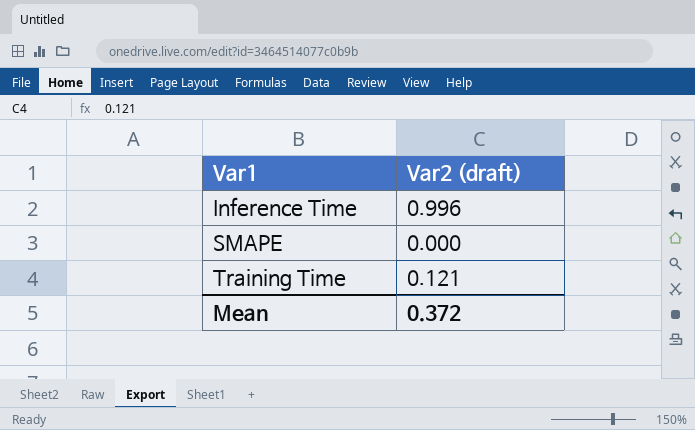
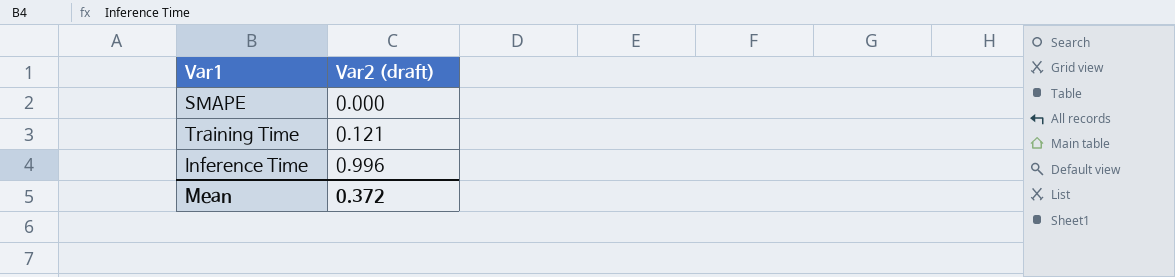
row order: Var1 ascending -> Var2 (draft) ascending

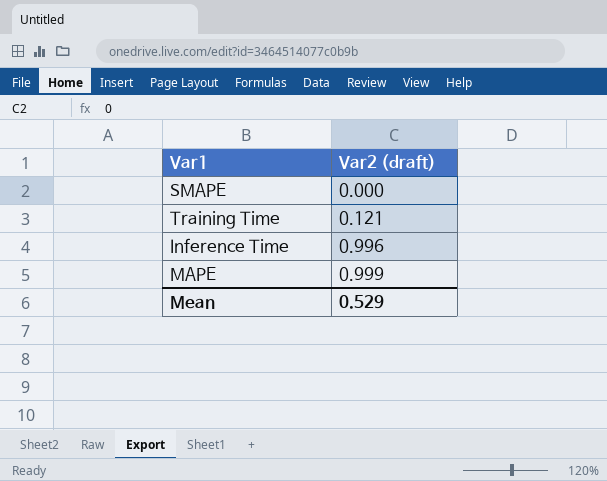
row MAPE: none -> 0.999
Mean | Var2 (draft): 0.372 -> 0.529

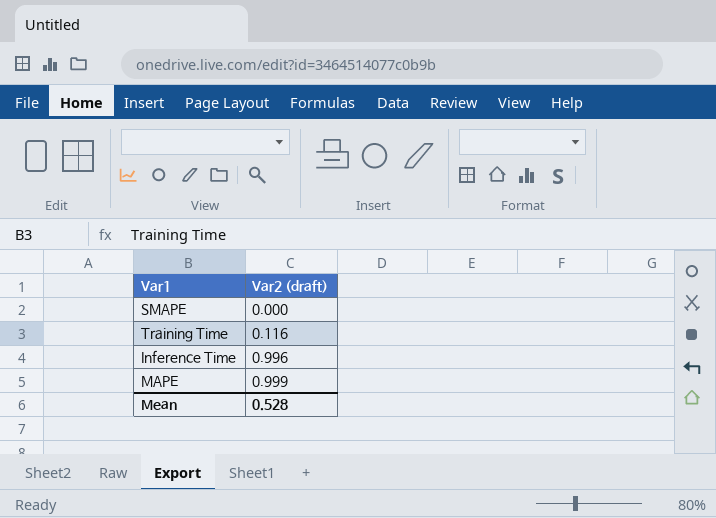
Training Time | Var2 (draft): 0.121 -> 0.116
Mean | Var2 (draft): 0.529 -> 0.528

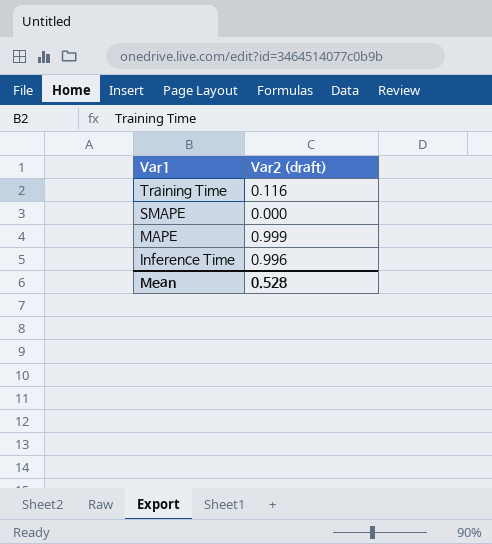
row order: Var2 (draft) ascending -> Var1 descending

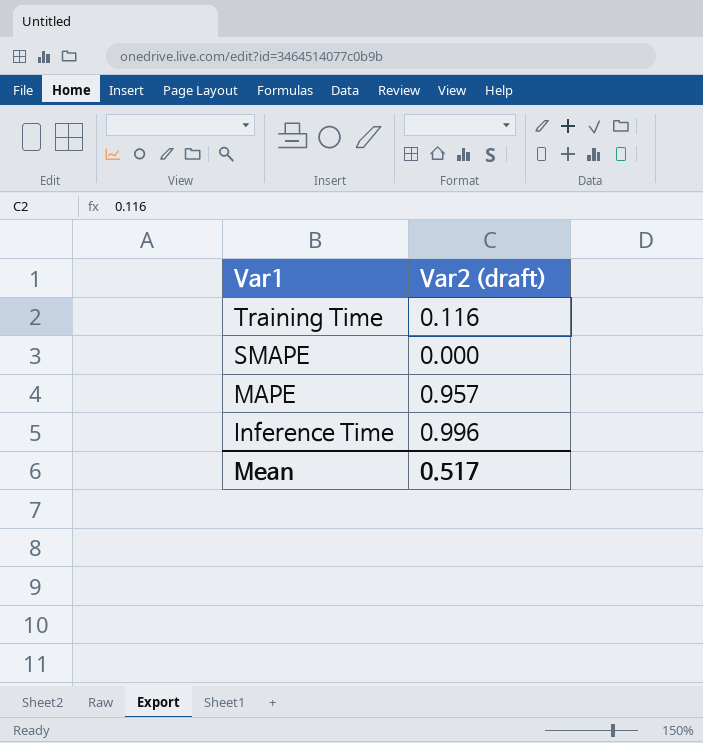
MAPE | Var2 (draft): 0.999 -> 0.957
Mean | Var2 (draft): 0.528 -> 0.517

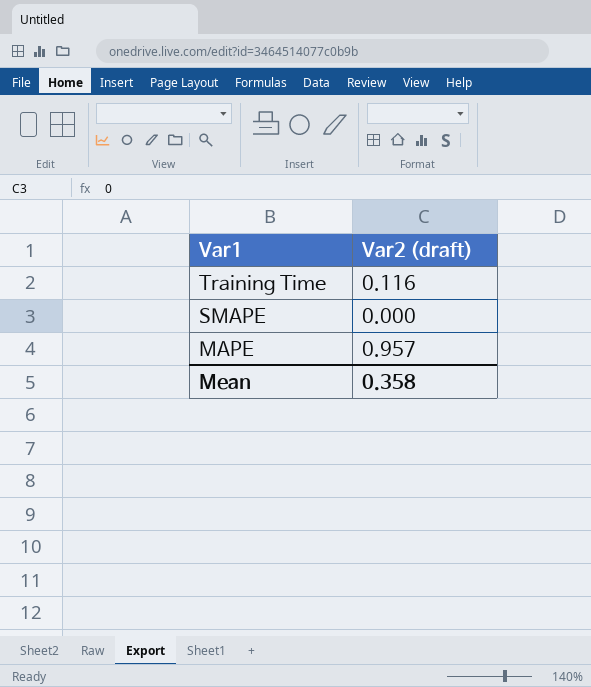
row Inference Time: 0.996 -> none
Mean | Var2 (draft): 0.517 -> 0.358

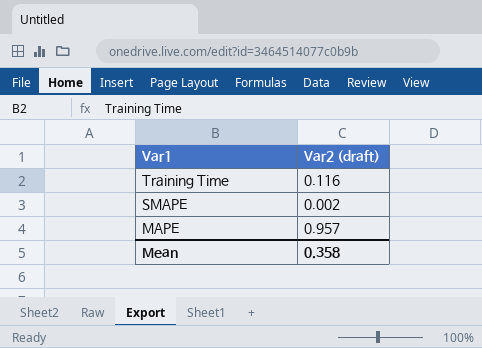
SMAPE | Var2 (draft): 0.000 -> 0.002

